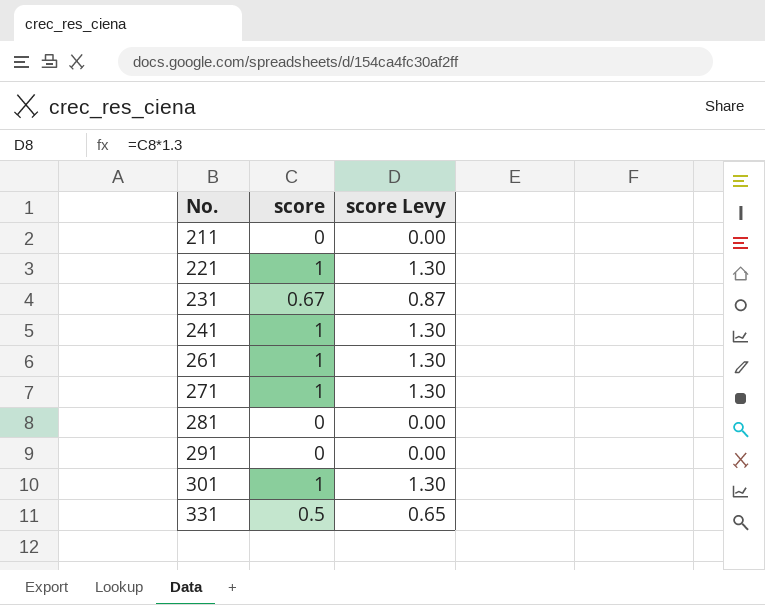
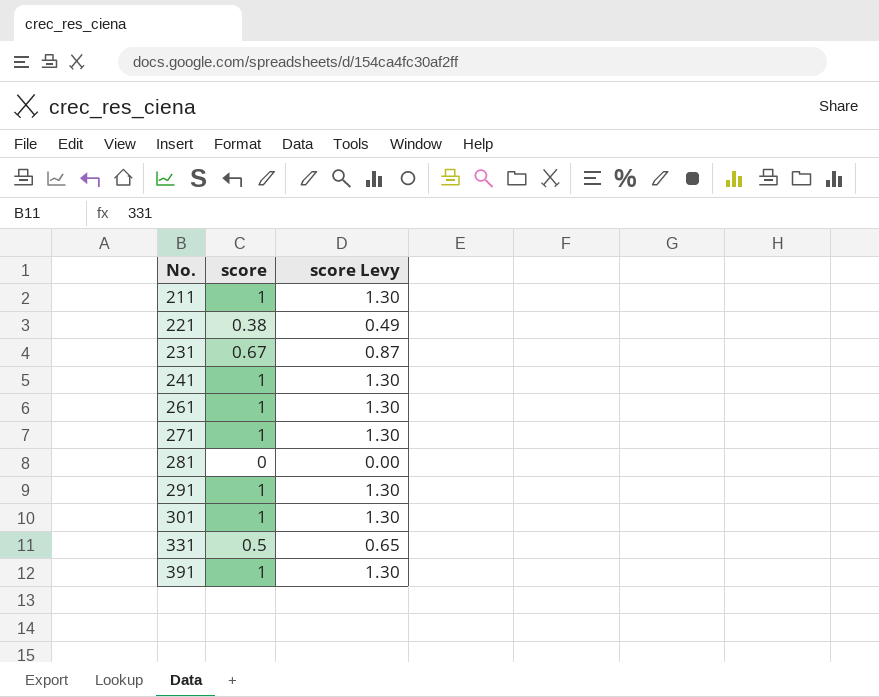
211 | score: 0 -> 1
211 | score Levy: 0.00 -> 1.30
221 | score: 1 -> 0.38
221 | score Levy: 1.30 -> 0.49
291 | score: 0 -> 1
291 | score Levy: 0.00 -> 1.30
row 391: none -> 1 | 1.30

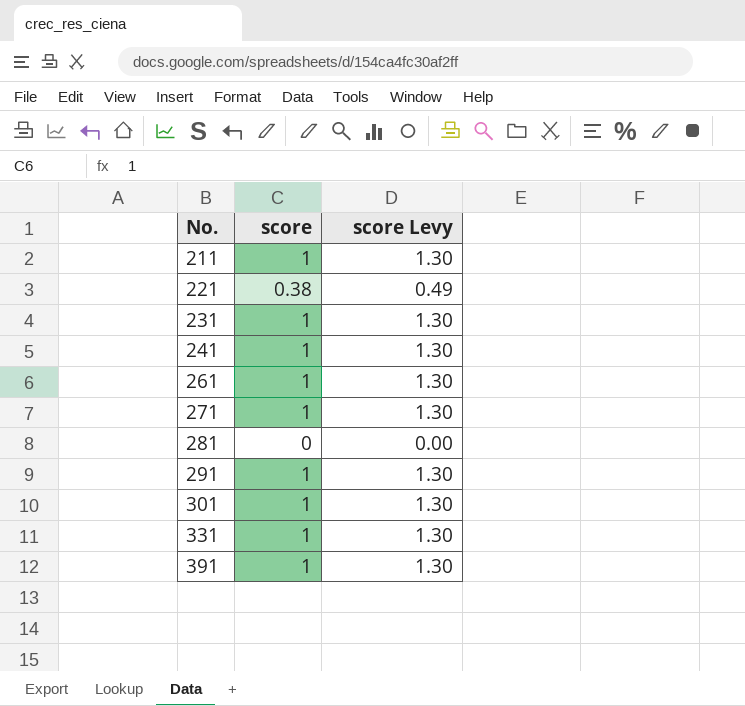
231 | score: 0.67 -> 1
231 | score Levy: 0.87 -> 1.30
331 | score: 0.5 -> 1
331 | score Levy: 0.65 -> 1.30

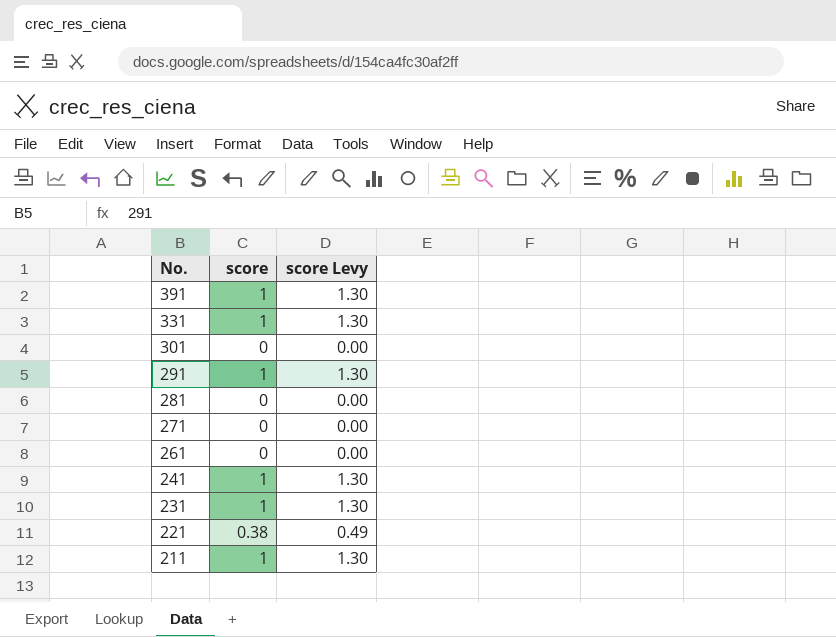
row order: No. ascending -> No. descending
301 | score: 1 -> 0
301 | score Levy: 1.30 -> 0.00
271 | score: 1 -> 0
271 | score Levy: 1.30 -> 0.00
261 | score: 1 -> 0
261 | score Levy: 1.30 -> 0.00

